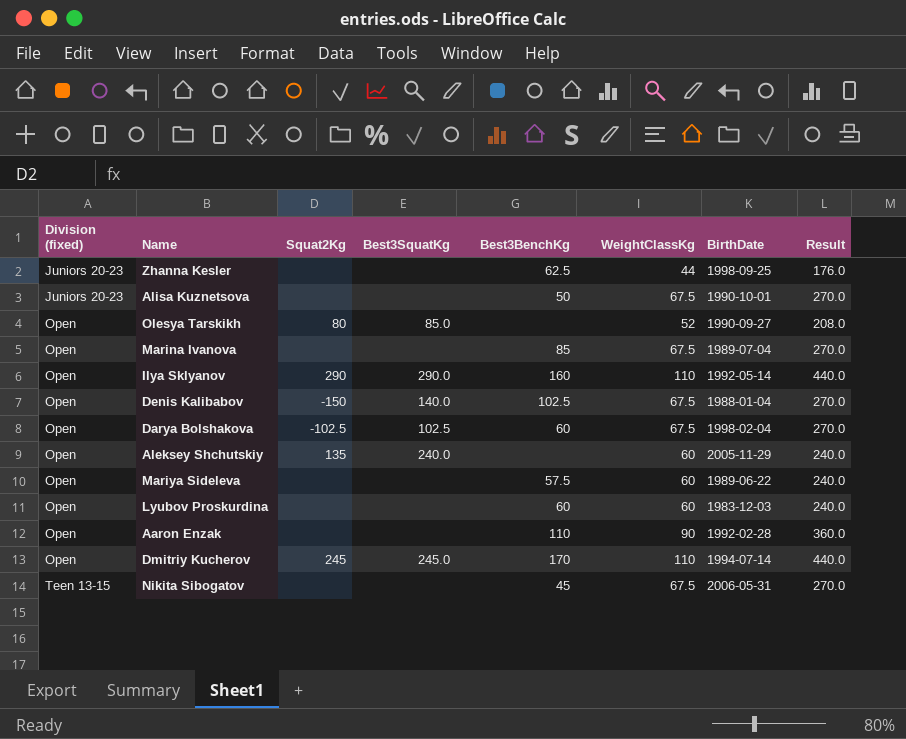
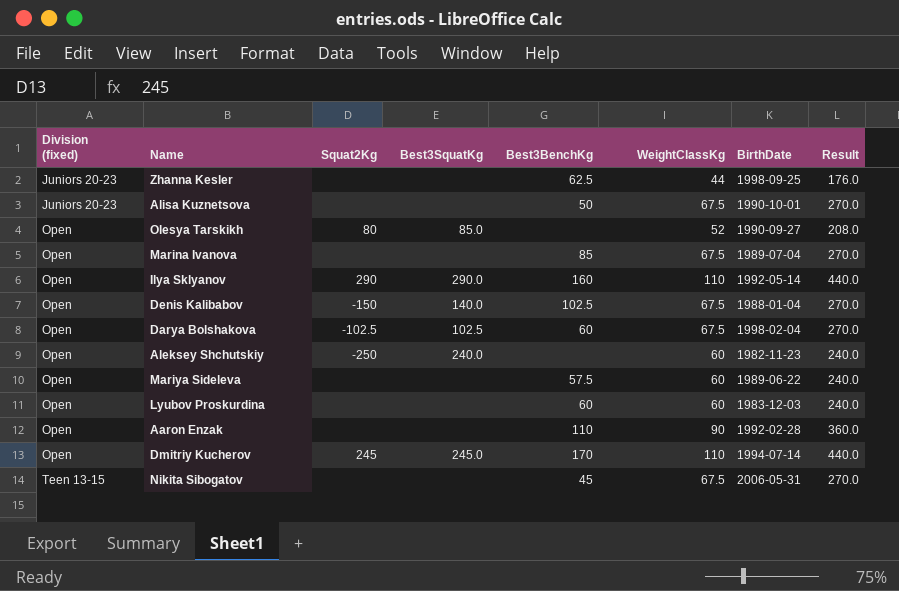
Aleksey Shchutskiy | Squat2Kg: 135 -> -250
Aleksey Shchutskiy | BirthDate: 2005-11-29 -> 1982-11-23

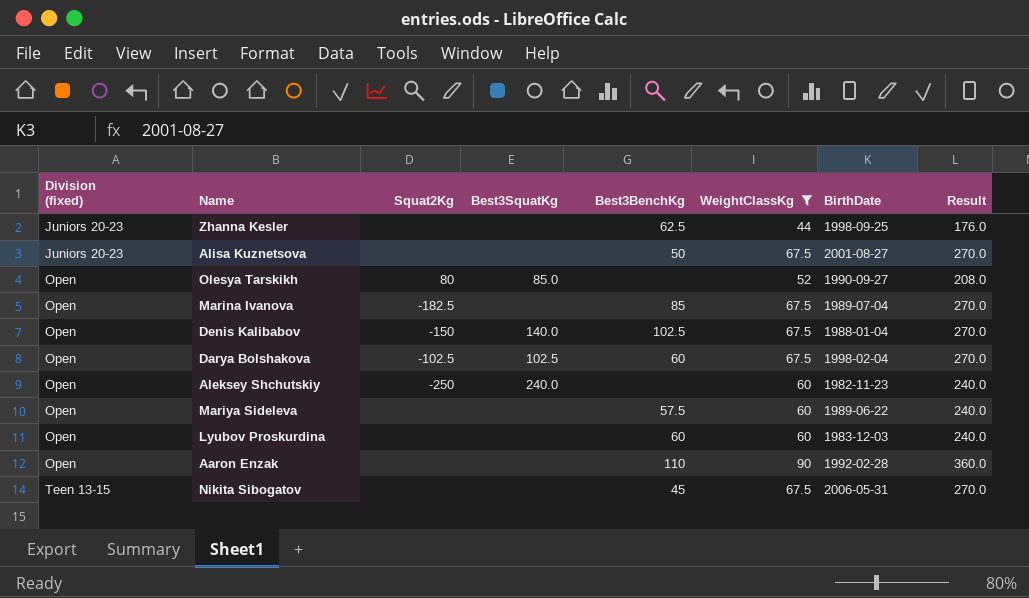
filter: none -> WeightClassKg != 110
Alisa Kuznetsova | BirthDate: 1990-10-01 -> 2001-08-27
Marina Ivanova | Squat2Kg: none -> -182.5

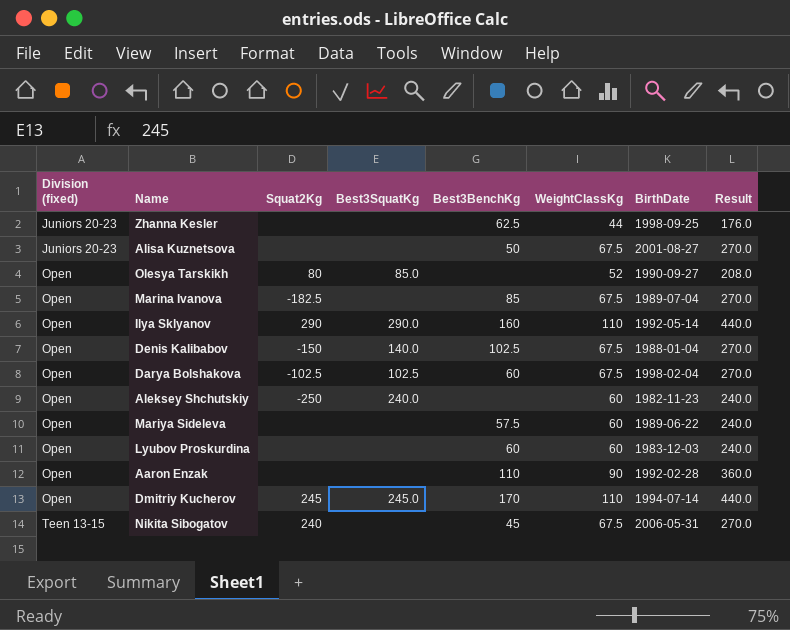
filter: WeightClassKg != 110 -> none
Nikita Sibogatov | Squat2Kg: none -> 240

